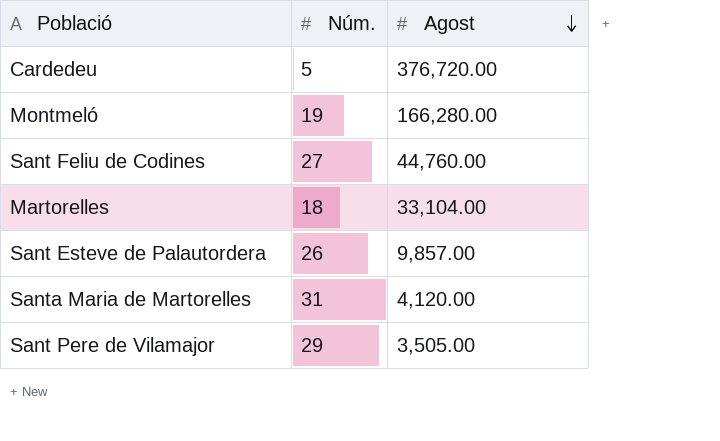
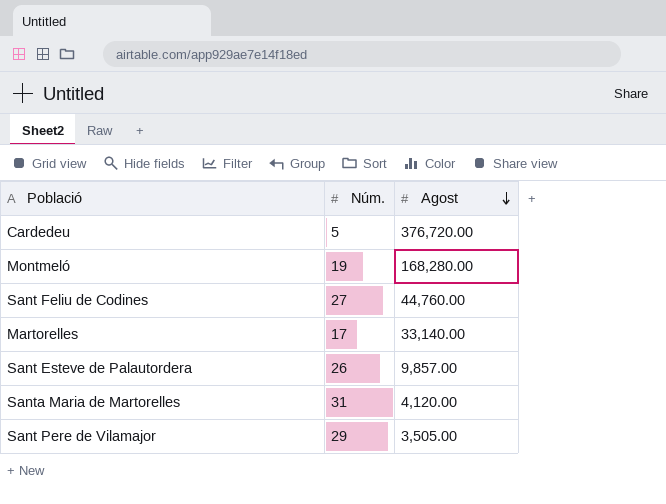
Montmeló | Agost: 166,280.00 -> 168,280.00
Martorelles | Núm.: 18 -> 17
Martorelles | Agost: 33,104.00 -> 33,140.00

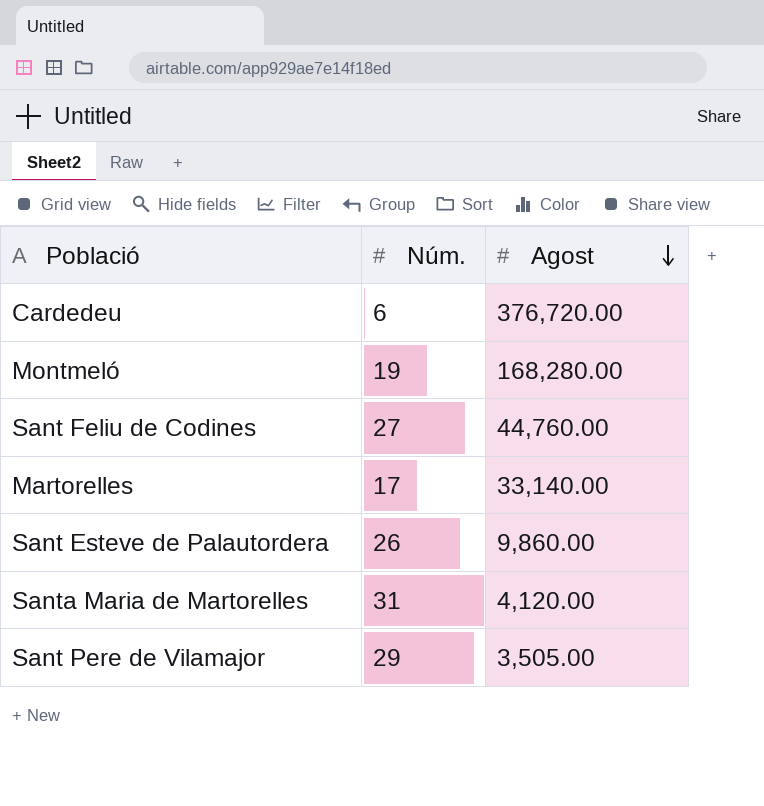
Cardedeu | Núm.: 5 -> 6
Sant Esteve de Palautordera | Agost: 9,857.00 -> 9,860.00

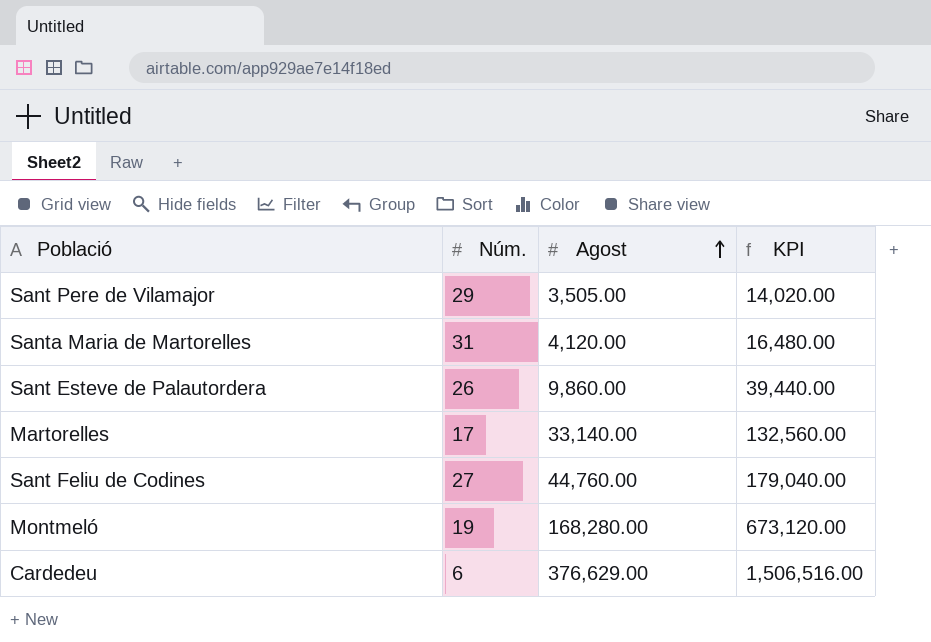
row order: Agost descending -> Agost ascending
column KPI | formula: none -> [Agost] * 4
Cardedeu | Agost: 376,720.00 -> 376,629.00

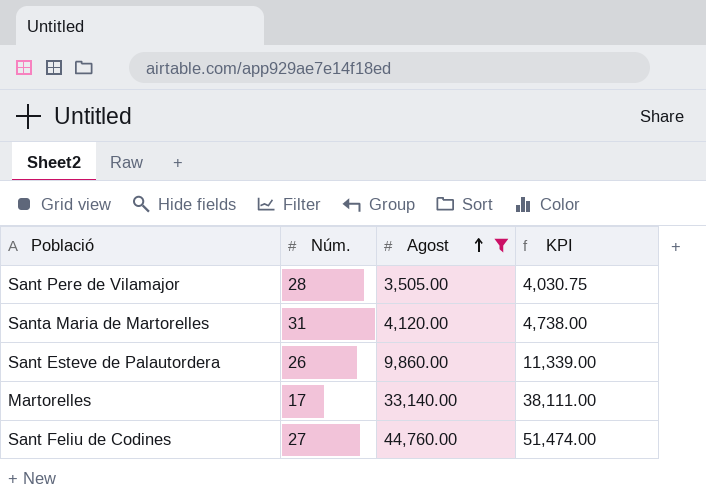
filter: none -> Agost <= 44,760.00
column KPI | formula: [Agost] * 4 -> [Agost] * 1.15
Sant Pere de Vilamajor | Núm.: 29 -> 28

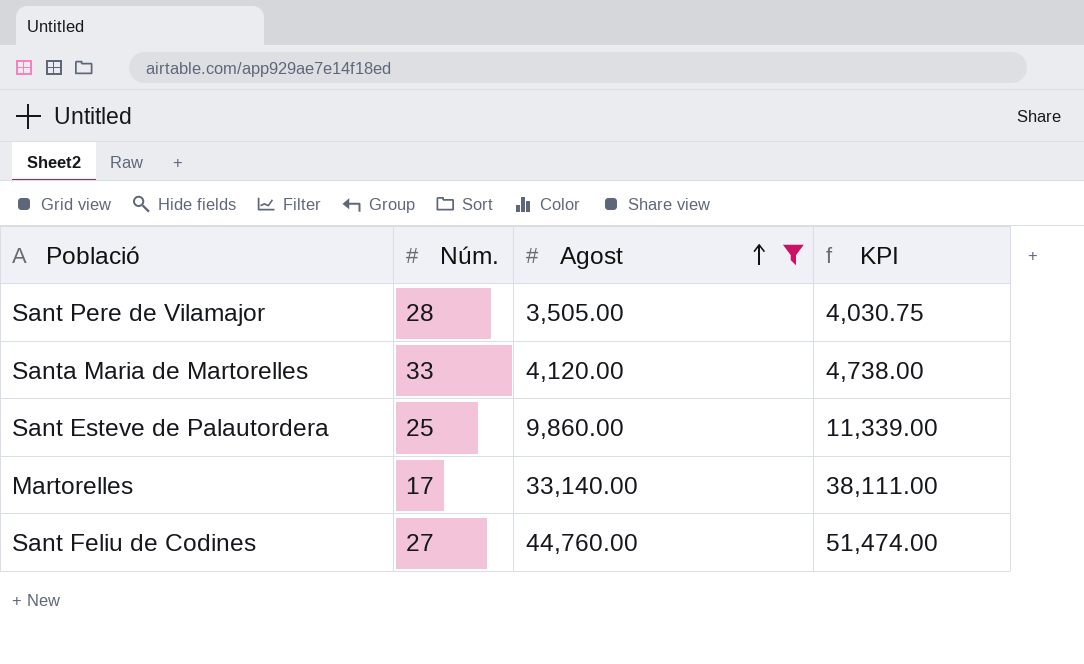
Santa Maria de Martorelles | Núm.: 31 -> 33
Sant Esteve de Palautordera | Núm.: 26 -> 25

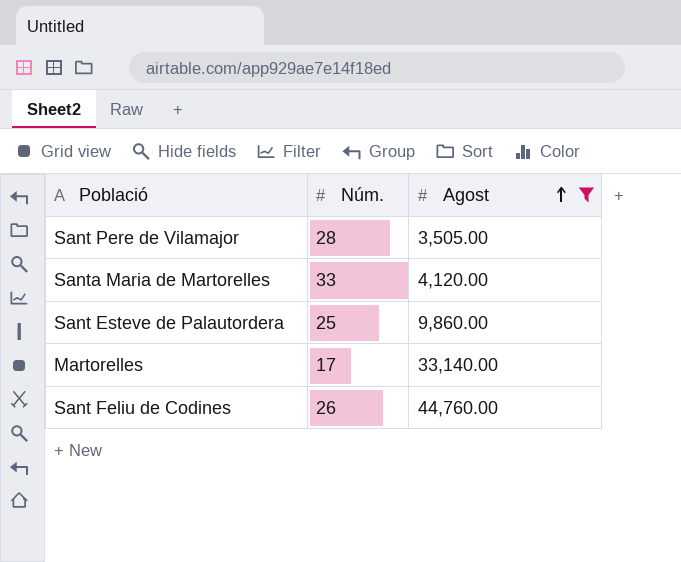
column KPI | formula: [Agost] * 1.15 -> none
Sant Feliu de Codines | Núm.: 27 -> 26

